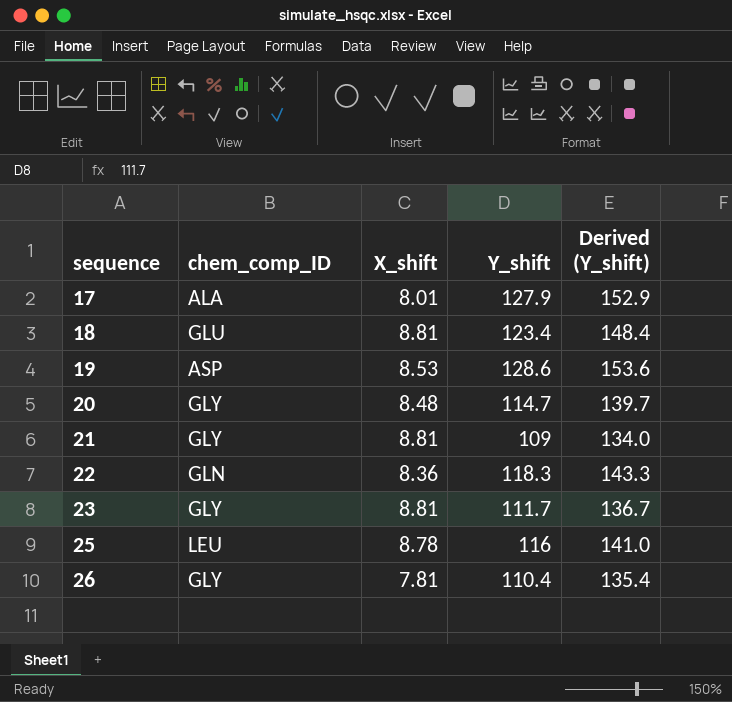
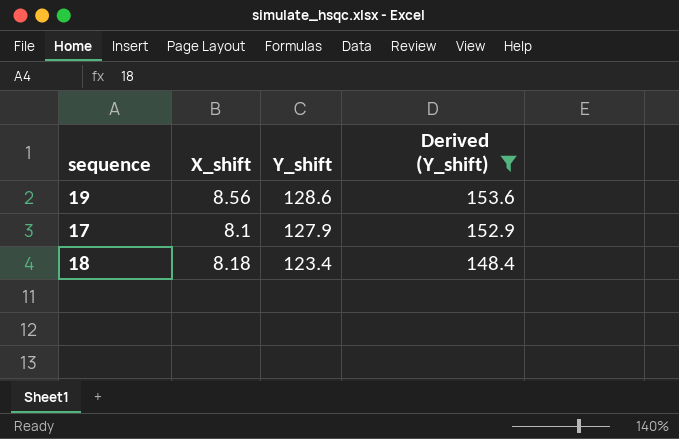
filter: none -> Derived (Y_shift) >= 148.4
row order: sequence ascending -> Y_shift descending
column chem_comp_ID | position: 2 -> none
19 | X_shift: 8.53 -> 8.56
17 | X_shift: 8.01 -> 8.1
18 | X_shift: 8.81 -> 8.18

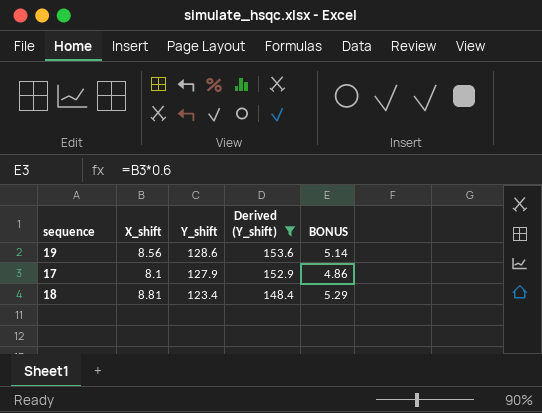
column BONUS | formula: none -> [X_shift] * 0.6
18 | X_shift: 8.18 -> 8.81

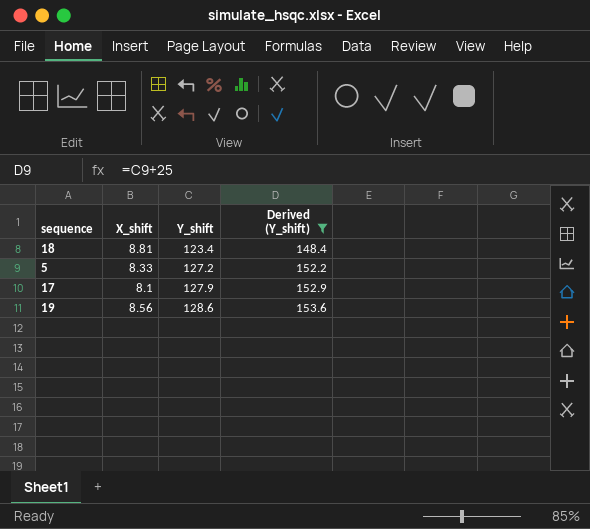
row order: Y_shift descending -> Y_shift ascending
column BONUS | formula: [X_shift] * 0.6 -> none
row 5: none -> 8.33 | 127.2 | 152.2

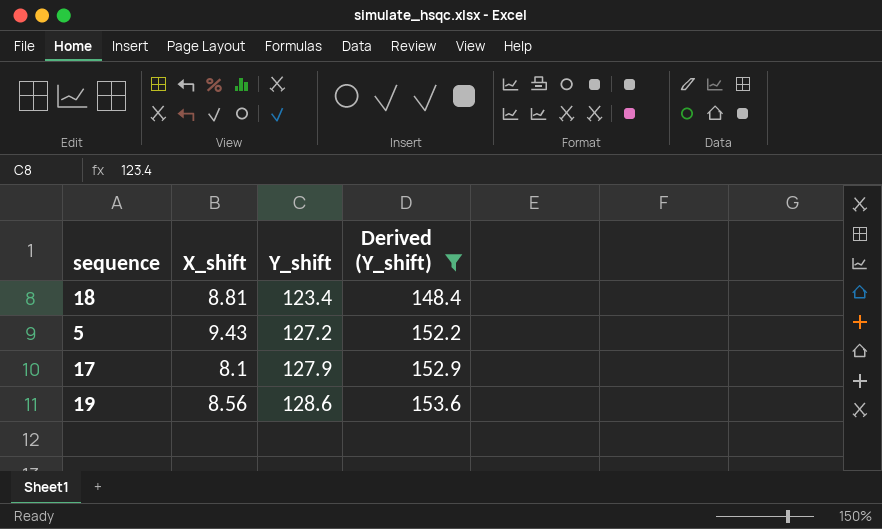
5 | X_shift: 8.33 -> 9.43

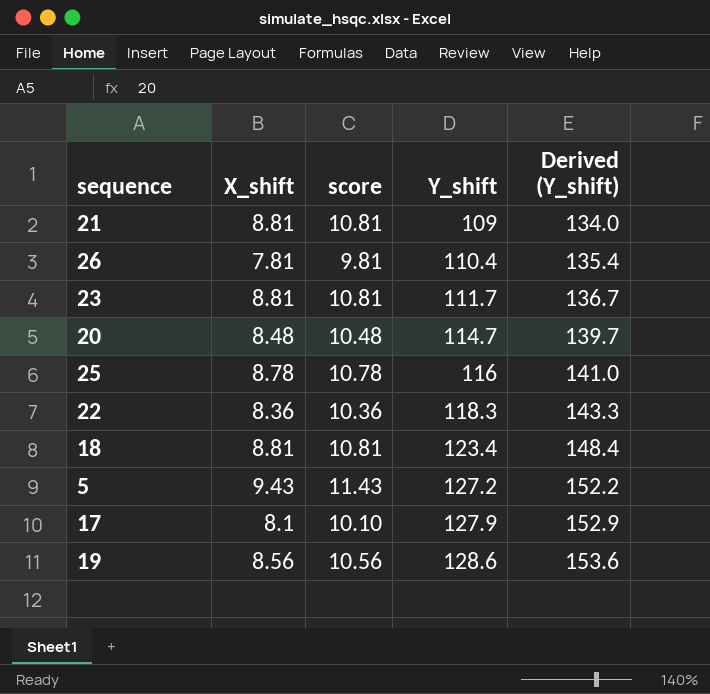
filter: Derived (Y_shift) >= 148.4 -> none
column score | formula: none -> [X_shift] + 2

